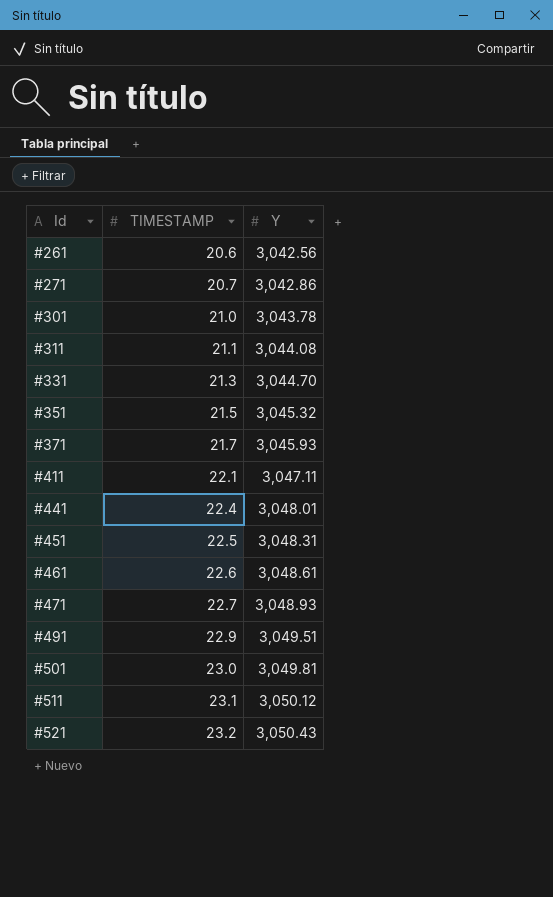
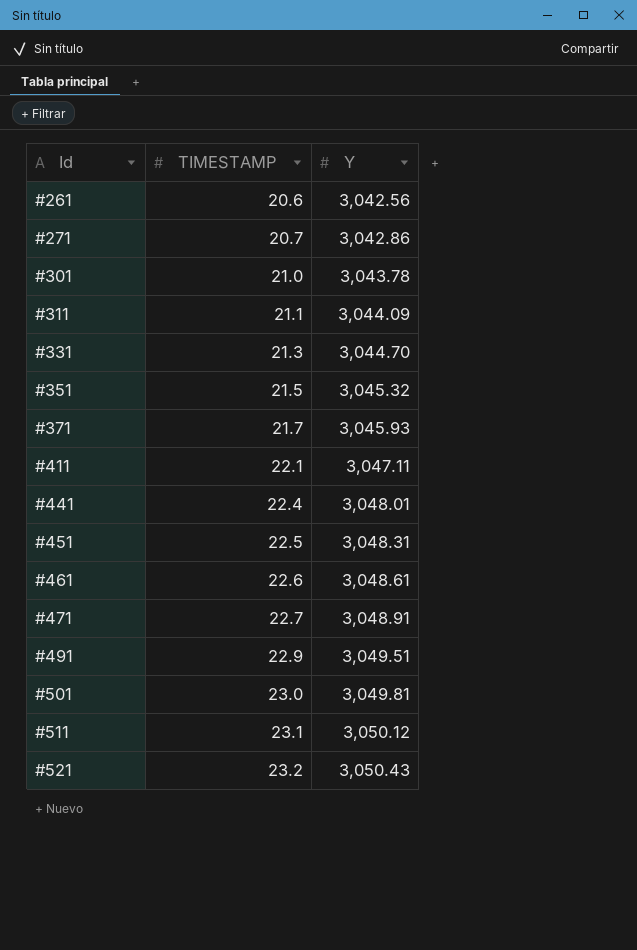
#311 | Y: 3,044.08 -> 3,044.09
#471 | Y: 3,048.93 -> 3,048.91

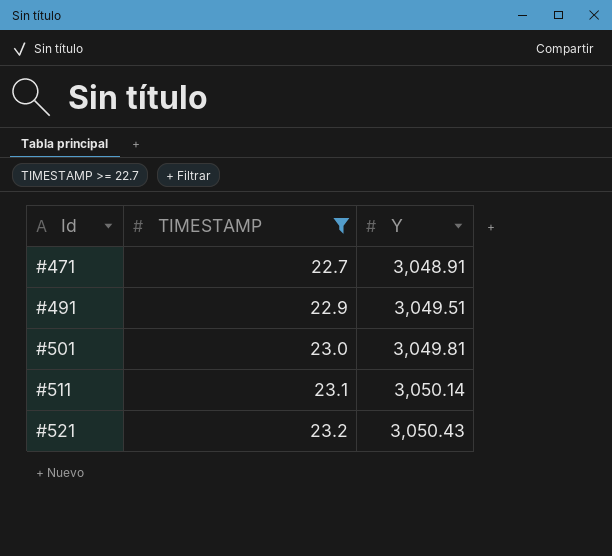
filter: none -> TIMESTAMP >= 22.7
#511 | Y: 3,050.12 -> 3,050.14

